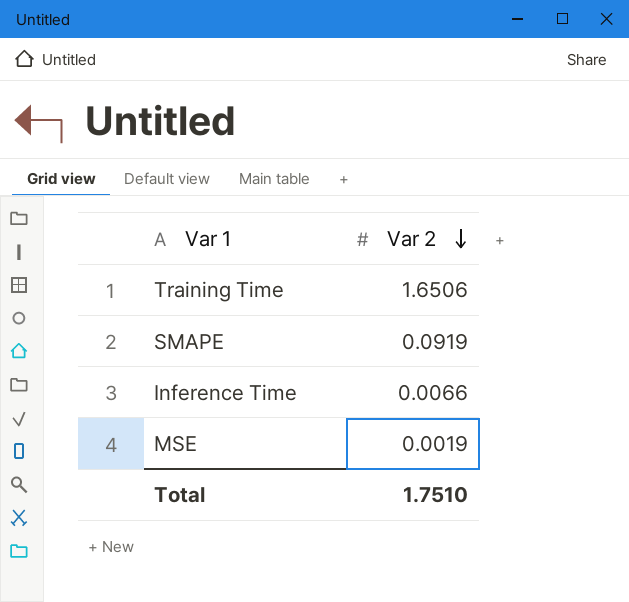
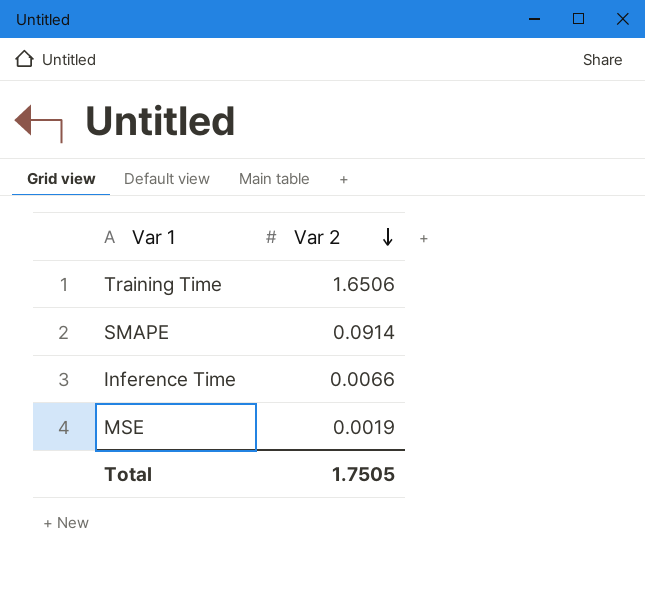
SMAPE | Var 2: 0.0919 -> 0.0914
Total | Var 2: 1.7510 -> 1.7505

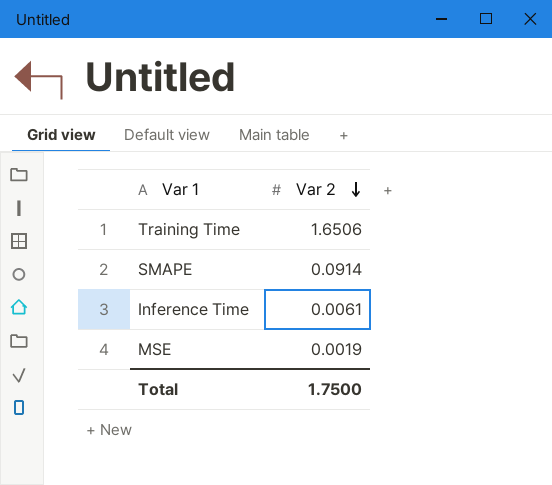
Inference Time | Var 2: 0.0066 -> 0.0061
Total | Var 2: 1.7505 -> 1.7500

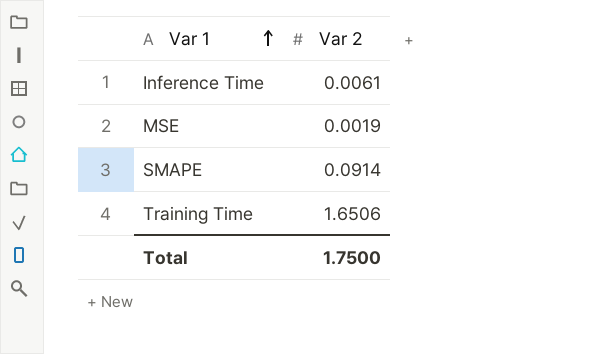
row order: Var 2 descending -> Var 1 ascending

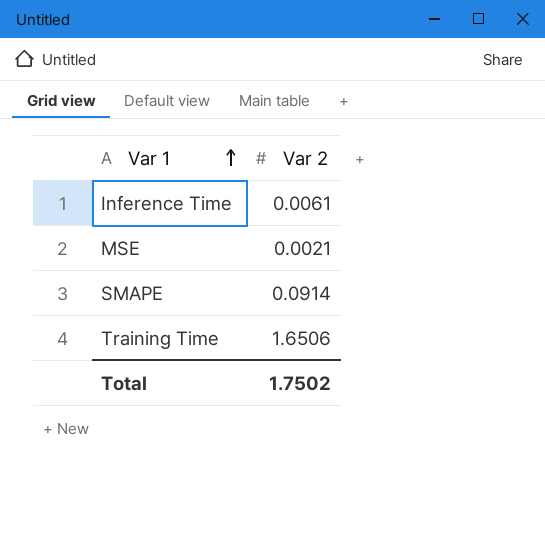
MSE | Var 2: 0.0019 -> 0.0021
Total | Var 2: 1.7500 -> 1.7502

